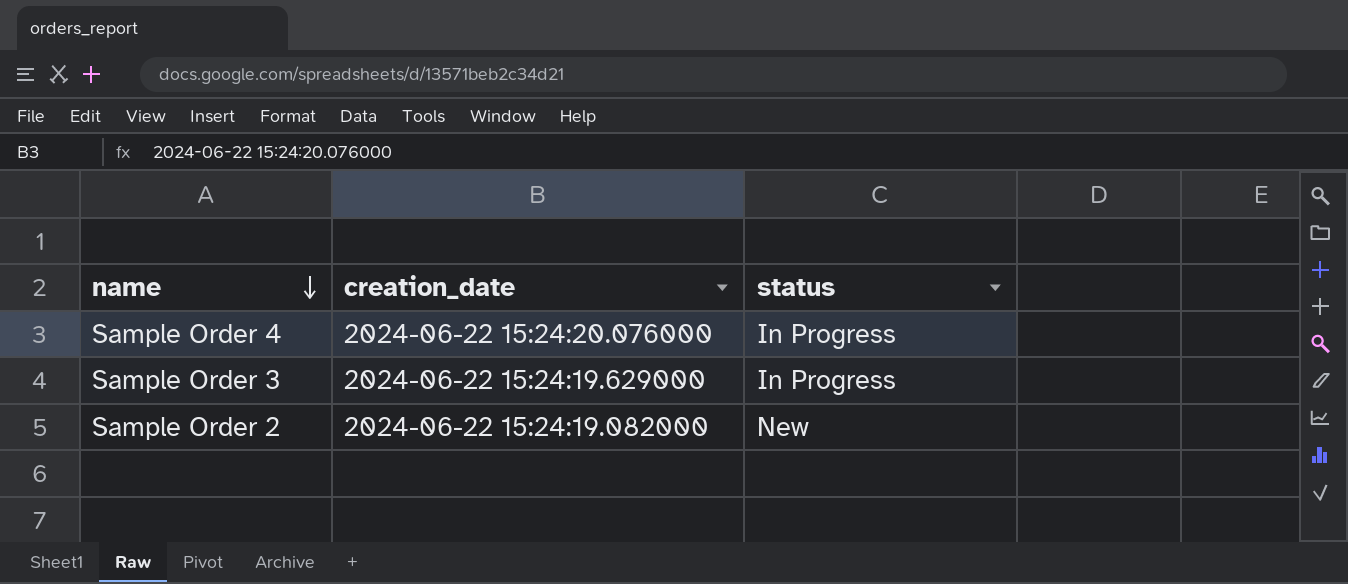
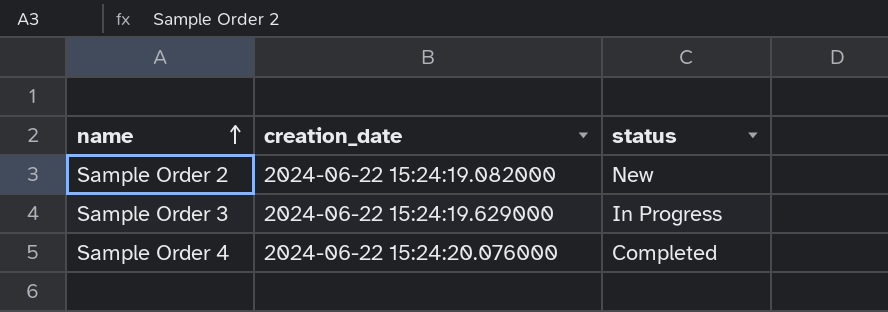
row order: name descending -> name ascending
Sample Order 4 | status: In Progress -> Completed

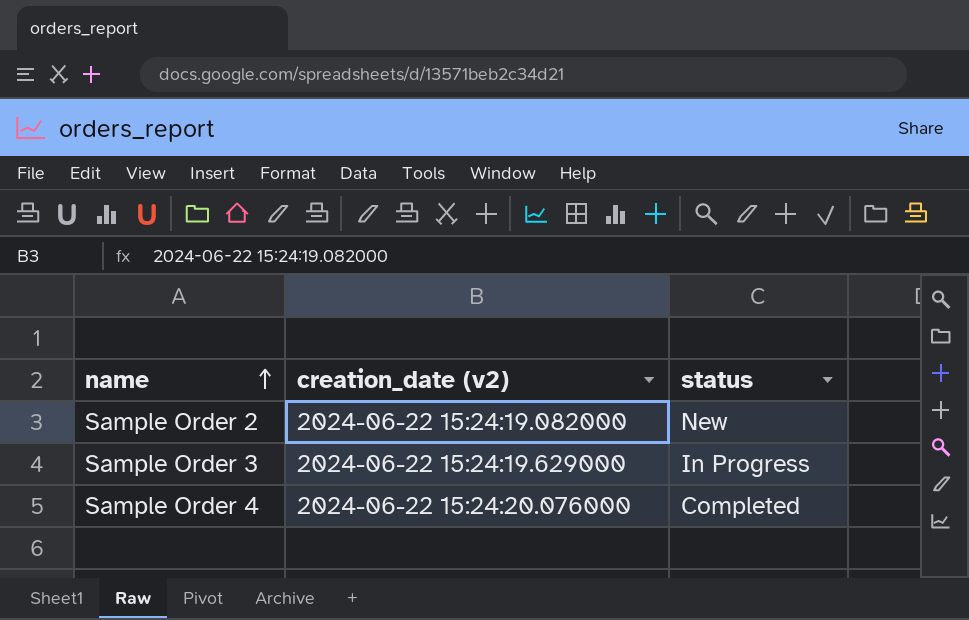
column name: creation_date -> creation_date (v2)

